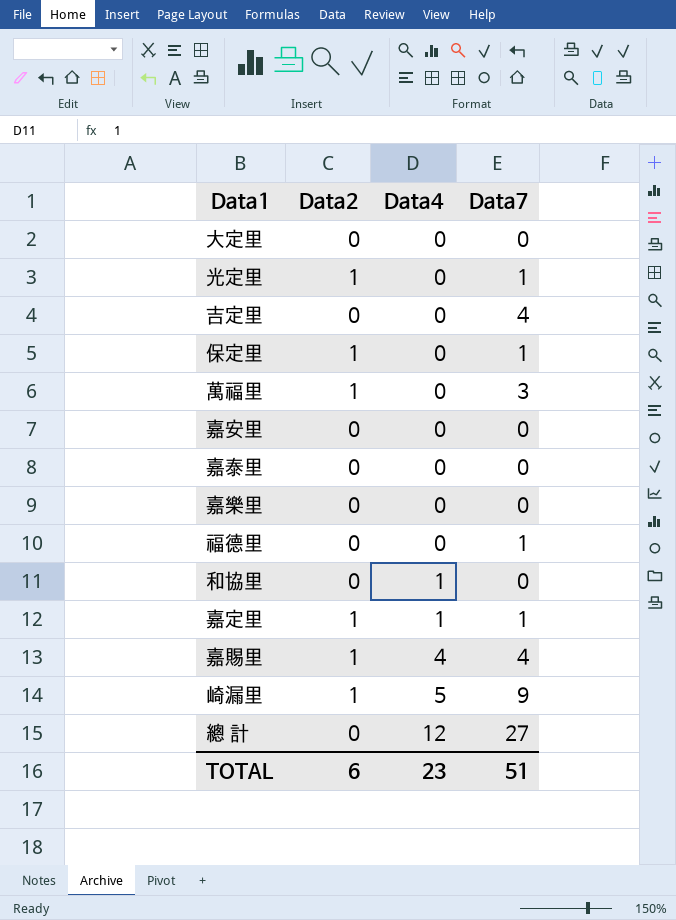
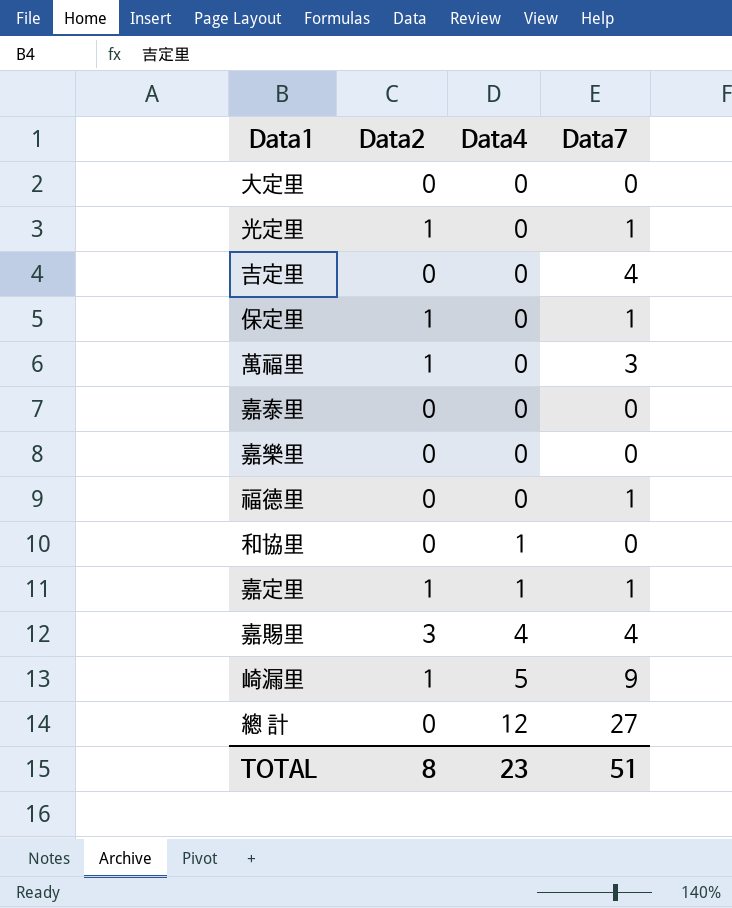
row 嘉安里: 0 | 0 | 0 -> none
嘉賜里 | Data2: 1 -> 3
TOTAL | Data2: 6 -> 8

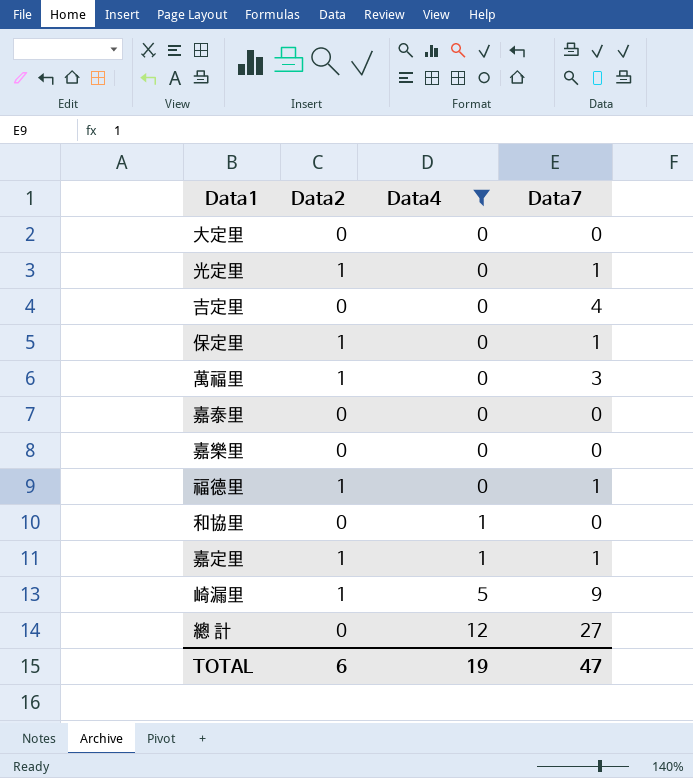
filter: none -> Data4 != 4
福德里 | Data2: 0 -> 1
TOTAL | Data2: 8 -> 6
TOTAL | Data4: 23 -> 19
TOTAL | Data7: 51 -> 47

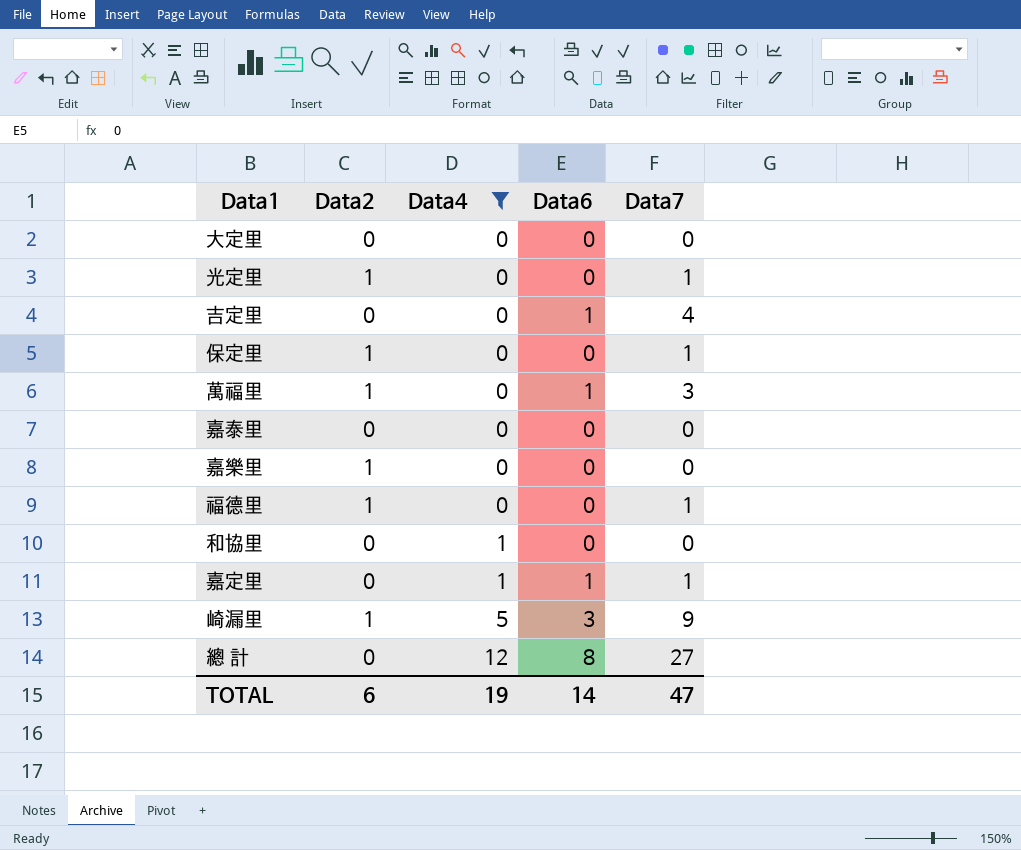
column Data6 | position: none -> 4
嘉樂里 | Data2: 0 -> 1
嘉定里 | Data2: 1 -> 0

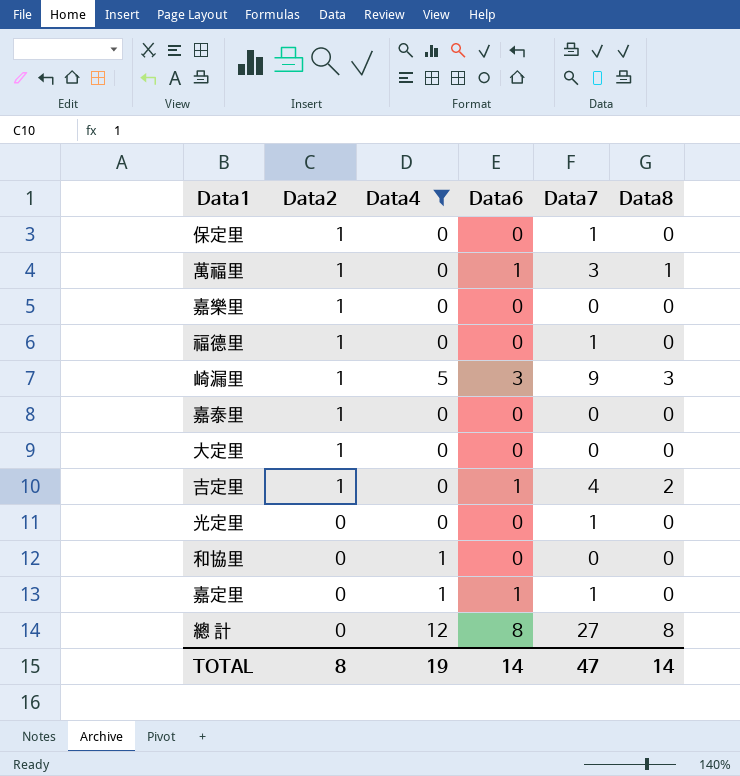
row order: Data4 ascending -> Data2 descending
column Data8 | position: none -> 6
嘉泰里 | Data2: 0 -> 1
大定里 | Data2: 0 -> 1
吉定里 | Data2: 0 -> 1
光定里 | Data2: 1 -> 0
TOTAL | Data2: 6 -> 8

